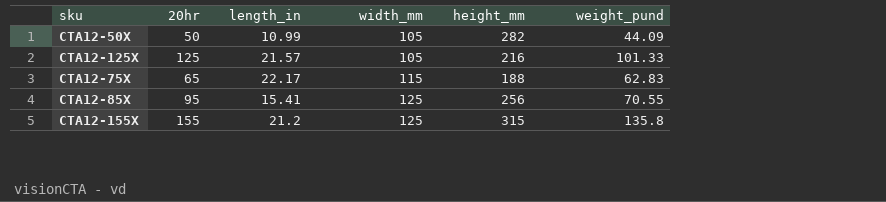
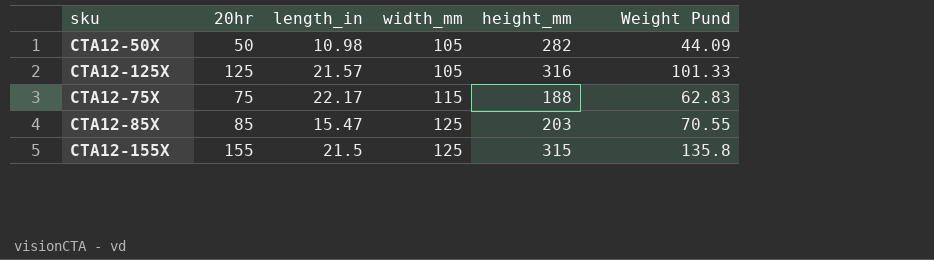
column name: weight_pund -> Weight Pund
CTA12-50X | length_in: 10.99 -> 10.98
CTA12-125X | height_mm: 216 -> 316
CTA12-75X | 20hr: 65 -> 75
CTA12-85X | 20hr: 95 -> 85
CTA12-85X | length_in: 15.41 -> 15.47
CTA12-85X | height_mm: 256 -> 203
CTA12-155X | length_in: 21.2 -> 21.5

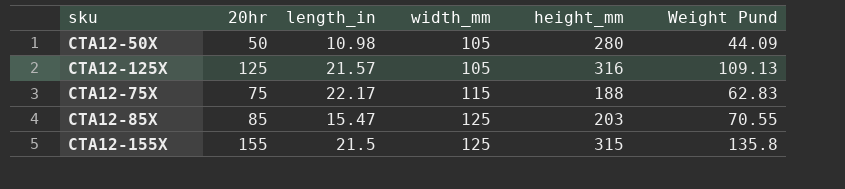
CTA12-50X | height_mm: 282 -> 280
CTA12-125X | Weight Pund: 101.33 -> 109.13

